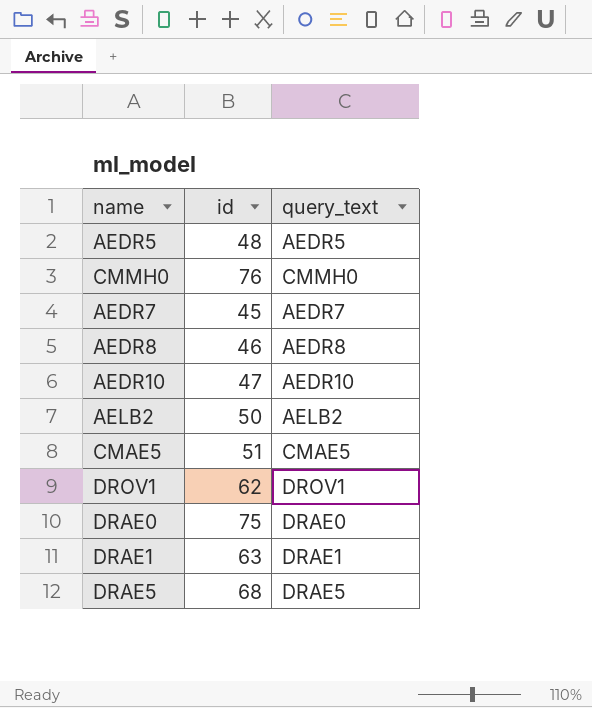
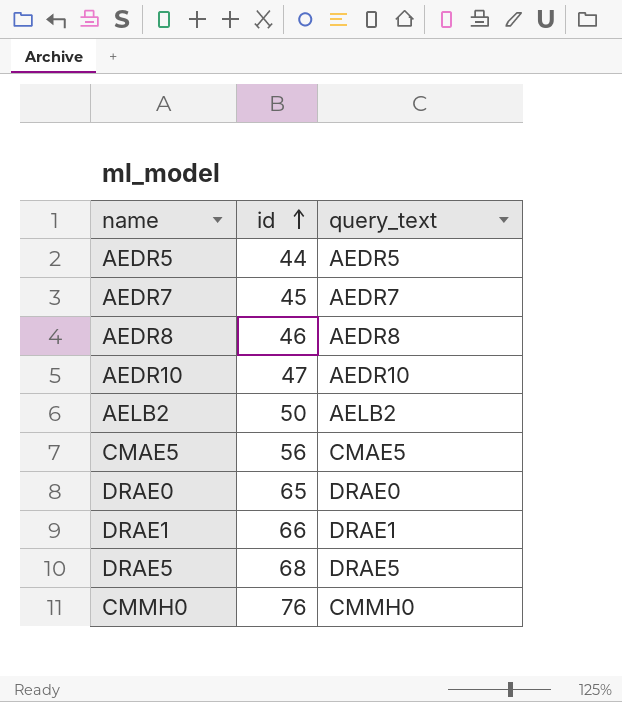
row order: none -> id ascending
row DROV1: 62 | DROV1 -> none
AEDR5 | id: 48 -> 44
CMAE5 | id: 51 -> 56
DRAE0 | id: 75 -> 65
DRAE1 | id: 63 -> 66

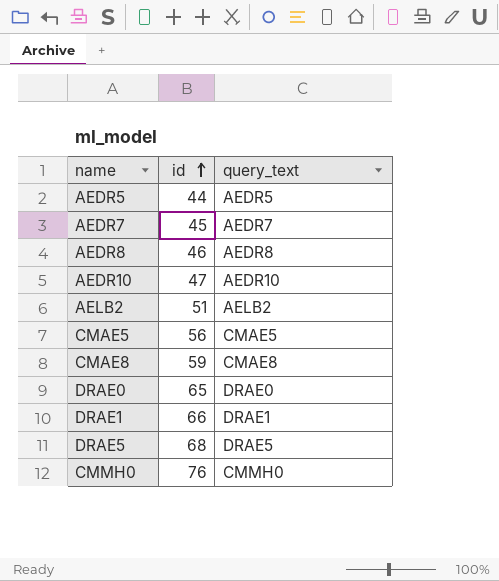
AELB2 | id: 50 -> 51
row CMAE8: none -> 59 | CMAE8

